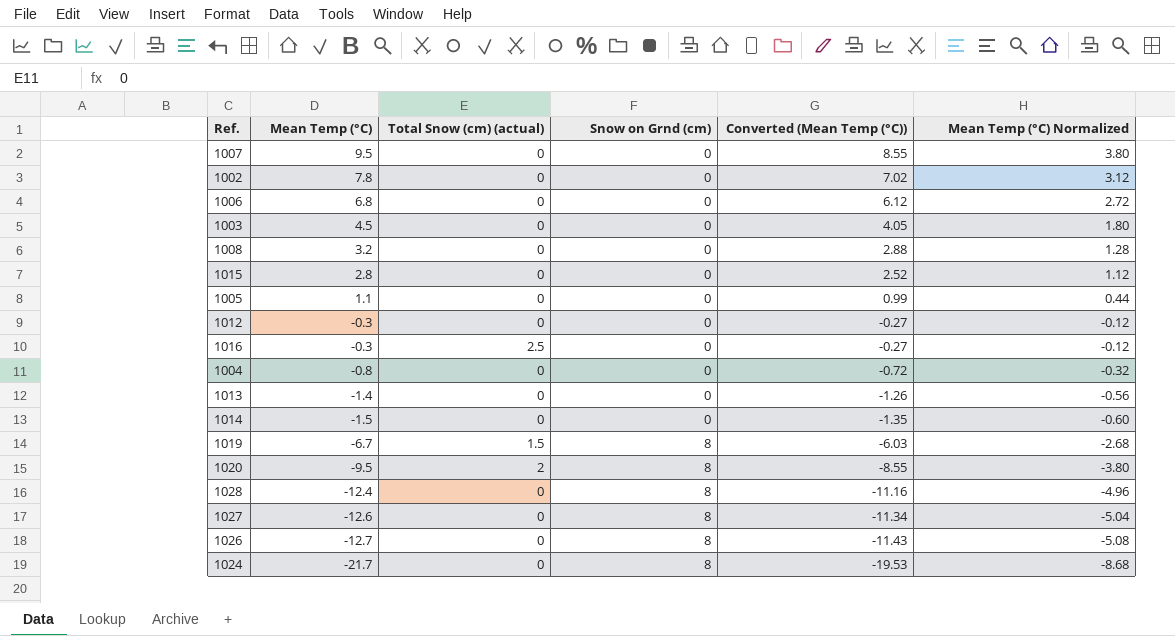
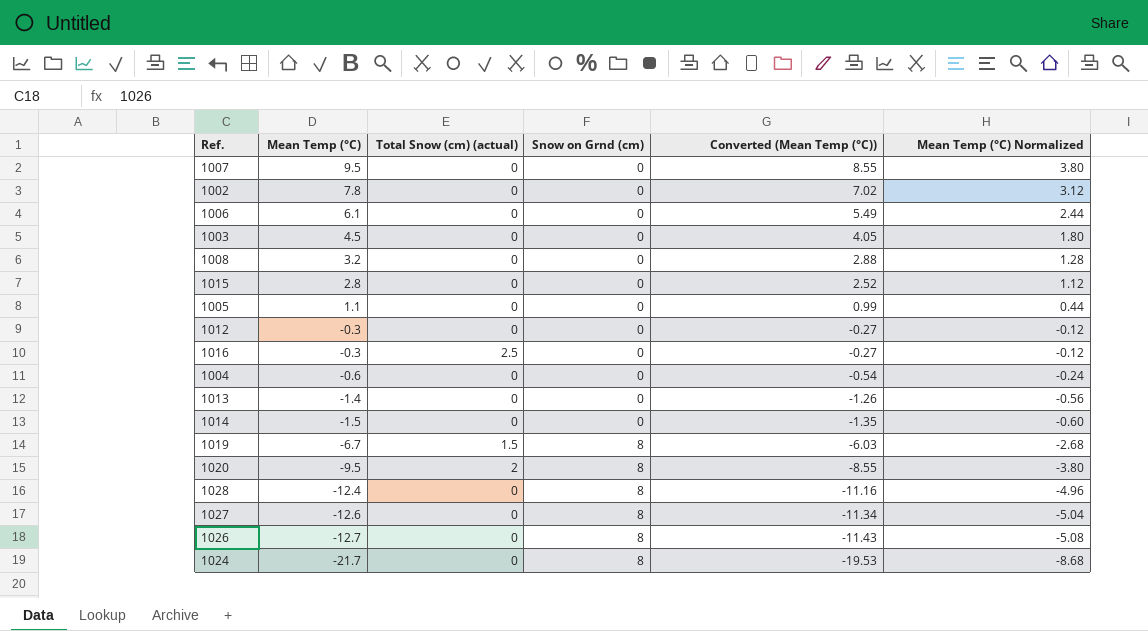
1006 | Mean Temp (°C): 6.8 -> 6.1
1006 | Converted (Mean Temp (°C)): 6.12 -> 5.49
1006 | Mean Temp (°C) Normalized: 2.72 -> 2.44
1004 | Mean Temp (°C): -0.8 -> -0.6
1004 | Converted (Mean Temp (°C)): -0.72 -> -0.54
1004 | Mean Temp (°C) Normalized: -0.32 -> -0.24

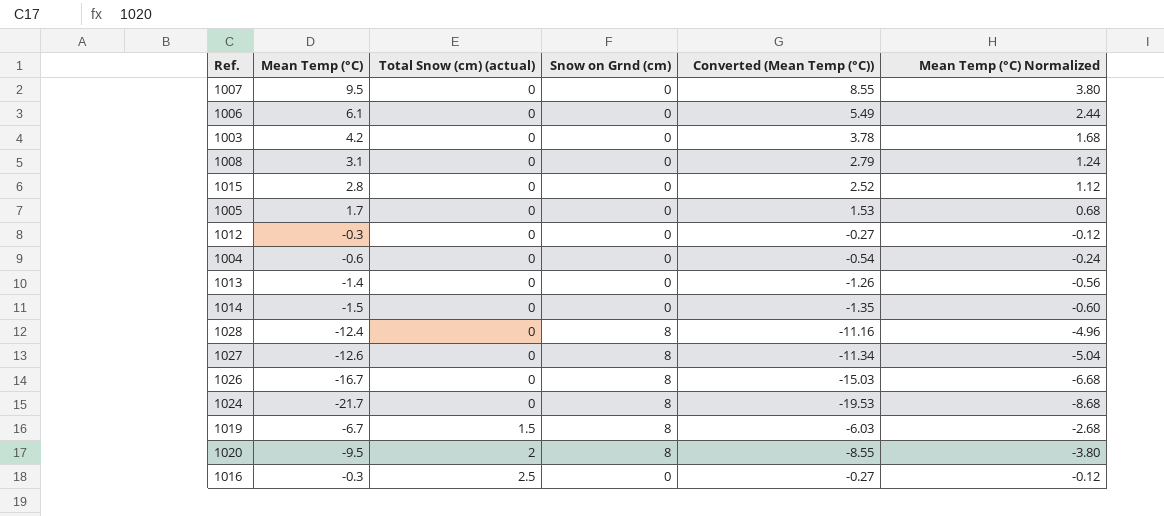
row order: Mean Temp (°C) descending -> Total Snow (cm) (actual) ascending
row 1002: 7.8 | 0 | 0 | 7.02 | 3.12 -> none
1003 | Mean Temp (°C): 4.5 -> 4.2
1003 | Converted (Mean Temp (°C)): 4.05 -> 3.78
1003 | Mean Temp (°C) Normalized: 1.80 -> 1.68
1008 | Mean Temp (°C): 3.2 -> 3.1
1008 | Converted (Mean Temp (°C)): 2.88 -> 2.79
1008 | Mean Temp (°C) Normalized: 1.28 -> 1.24
1005 | Mean Temp (°C): 1.1 -> 1.7
1005 | Converted (Mean Temp (°C)): 0.99 -> 1.53
1005 | Mean Temp (°C) Normalized: 0.44 -> 0.68
1026 | Mean Temp (°C): -12.7 -> -16.7
1026 | Converted (Mean Temp (°C)): -11.43 -> -15.03
1026 | Mean Temp (°C) Normalized: -5.08 -> -6.68

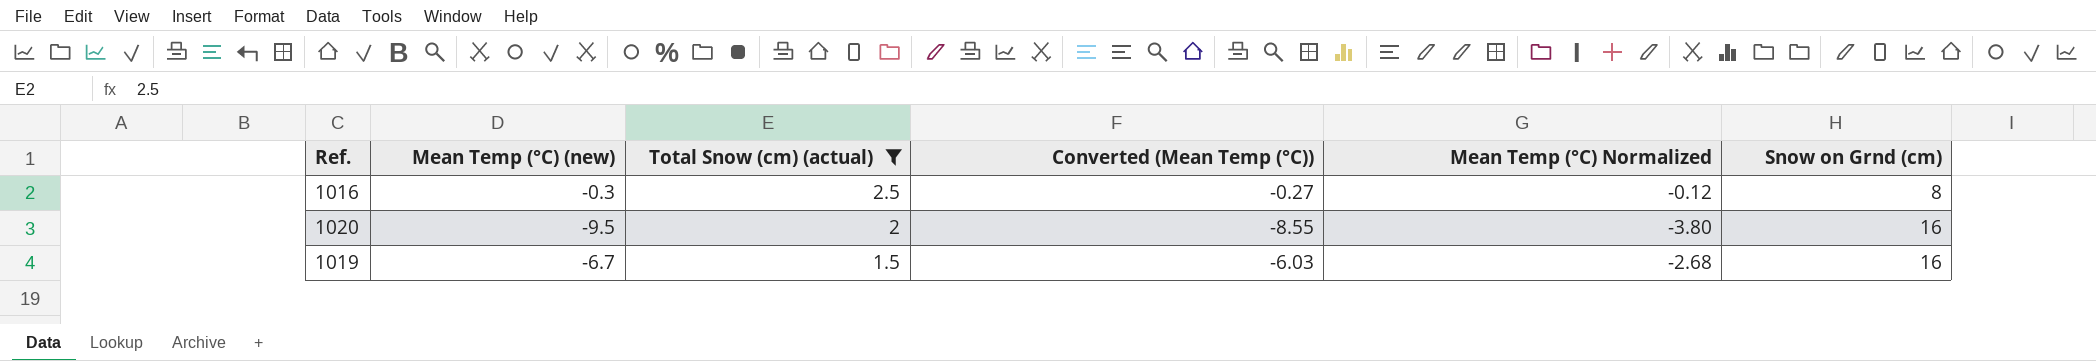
filter: none -> Total Snow (cm) (actual) != 0
row order: Total Snow (cm) (actual) ascending -> Total Snow (cm) (actual) descending
column name: Mean Temp (°C) -> Mean Temp (°C) (new)
column Snow on Grnd (cm) | position: 4 -> 6
1016 | Snow on Grnd (cm): 0 -> 8
1020 | Snow on Grnd (cm): 8 -> 16
1019 | Snow on Grnd (cm): 8 -> 16

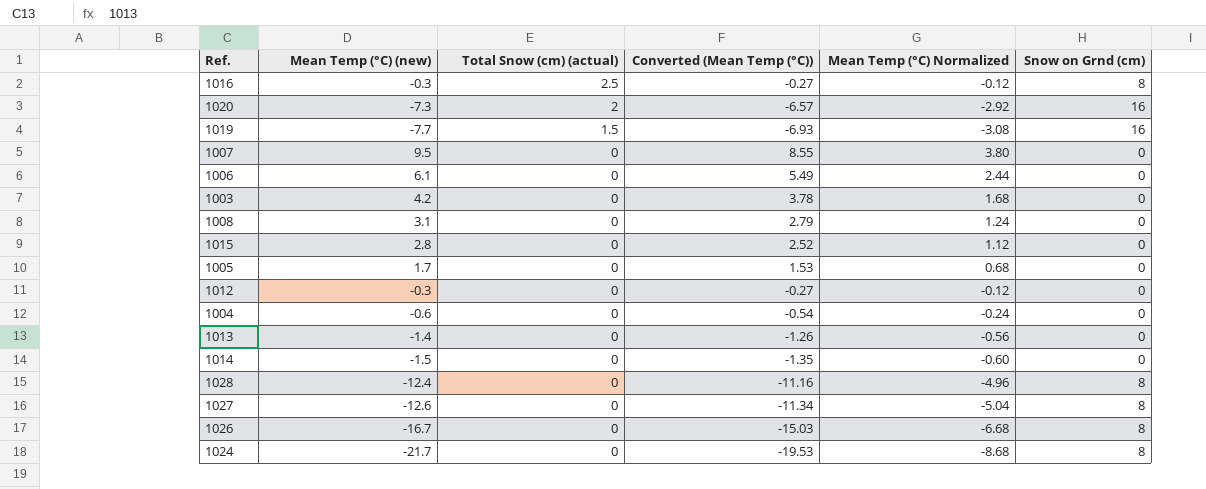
filter: Total Snow (cm) (actual) != 0 -> none
1020 | Mean Temp (°C) (new): -9.5 -> -7.3
1020 | Converted (Mean Temp (°C)): -8.55 -> -6.57
1020 | Mean Temp (°C) Normalized: -3.80 -> -2.92
1019 | Mean Temp (°C) (new): -6.7 -> -7.7
1019 | Converted (Mean Temp (°C)): -6.03 -> -6.93
1019 | Mean Temp (°C) Normalized: -2.68 -> -3.08

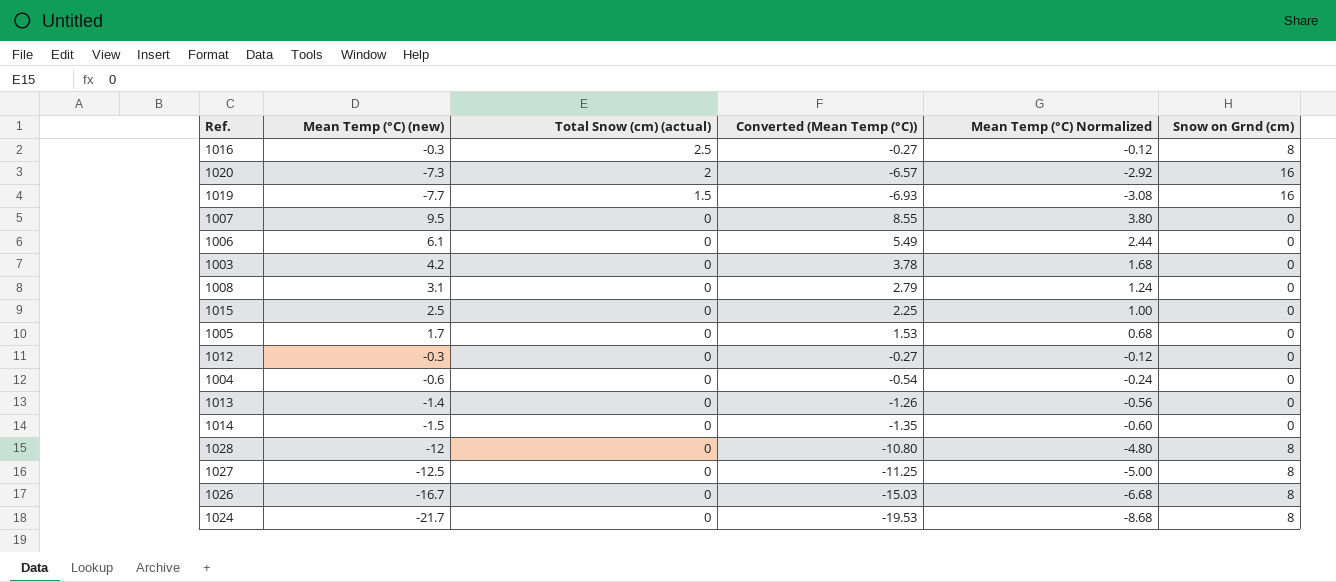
1015 | Mean Temp (°C) (new): 2.8 -> 2.5
1015 | Converted (Mean Temp (°C)): 2.52 -> 2.25
1015 | Mean Temp (°C) Normalized: 1.12 -> 1.00
1028 | Mean Temp (°C) (new): -12.4 -> -12
1028 | Converted (Mean Temp (°C)): -11.16 -> -10.80
1028 | Mean Temp (°C) Normalized: -4.96 -> -4.80
1027 | Mean Temp (°C) (new): -12.6 -> -12.5
1027 | Converted (Mean Temp (°C)): -11.34 -> -11.25
1027 | Mean Temp (°C) Normalized: -5.04 -> -5.00

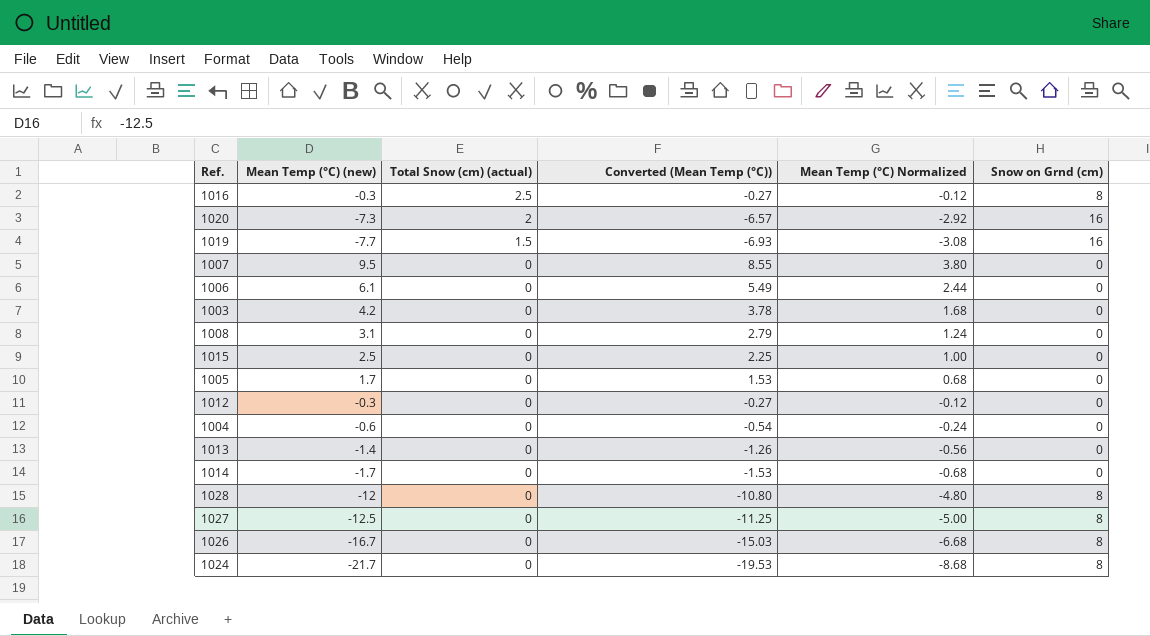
1014 | Mean Temp (°C) (new): -1.5 -> -1.7
1014 | Converted (Mean Temp (°C)): -1.35 -> -1.53
1014 | Mean Temp (°C) Normalized: -0.60 -> -0.68

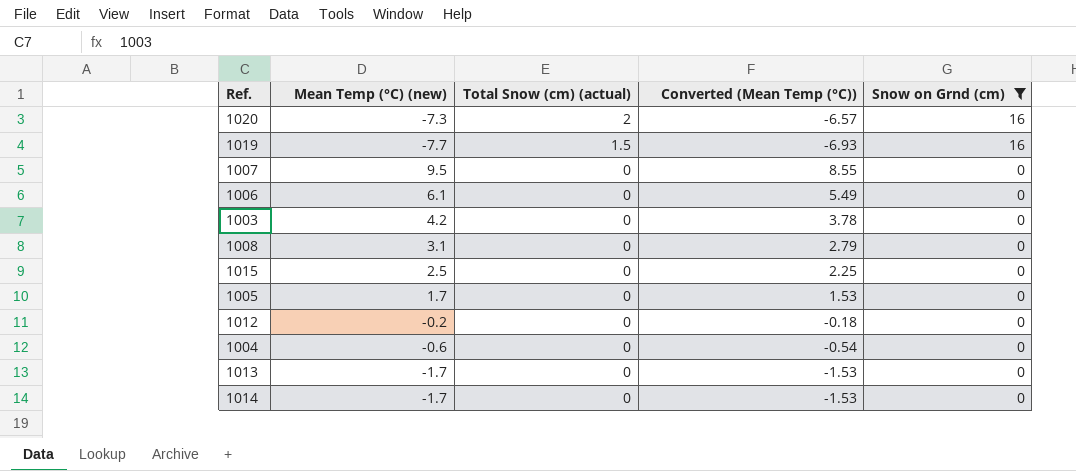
filter: none -> Snow on Grnd (cm) != 8
column Mean Temp (°C) Normalized | formula: [Mean Temp (°C) (new)] * 0.4 -> none
1012 | Mean Temp (°C) (new): -0.3 -> -0.2
1012 | Converted (Mean Temp (°C)): -0.27 -> -0.18
1013 | Mean Temp (°C) (new): -1.4 -> -1.7
1013 | Converted (Mean Temp (°C)): -1.26 -> -1.53

